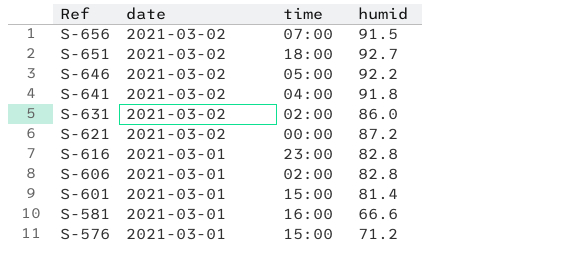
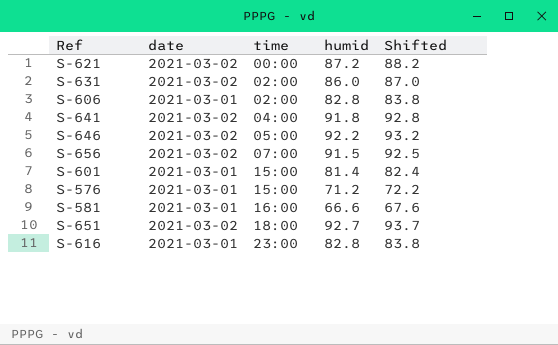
row order: Ref descending -> time ascending
column Shifted | formula: none -> [humid] + 1

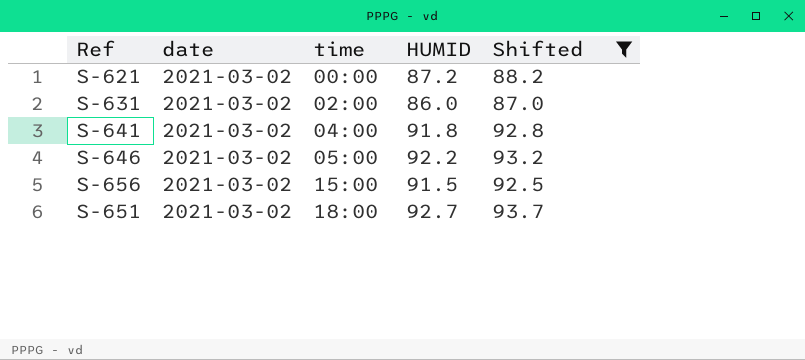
filter: none -> Shifted >= 87.0
column name: humid -> HUMID
S-656 | time: 07:00 -> 15:00

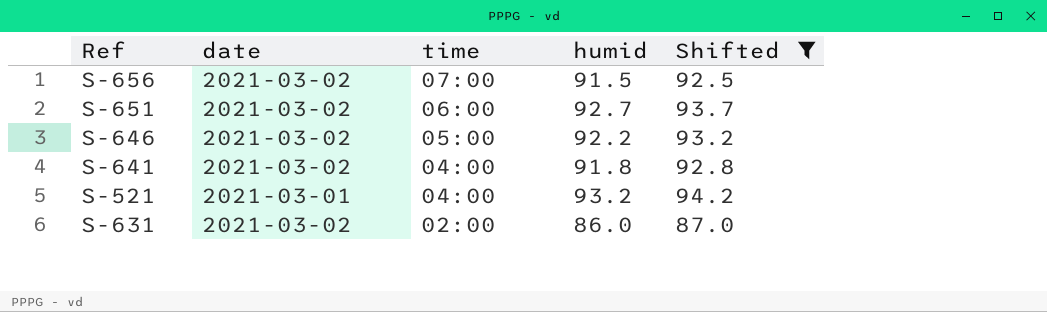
row order: time ascending -> time descending
column name: HUMID -> humid
row S-621: 2021-03-02 | 00:00 | 87.2 | 88.2 -> none
S-656 | time: 15:00 -> 07:00
S-651 | time: 18:00 -> 06:00
row S-521: none -> 2021-03-01 | 04:00 | 93.2 | 94.2

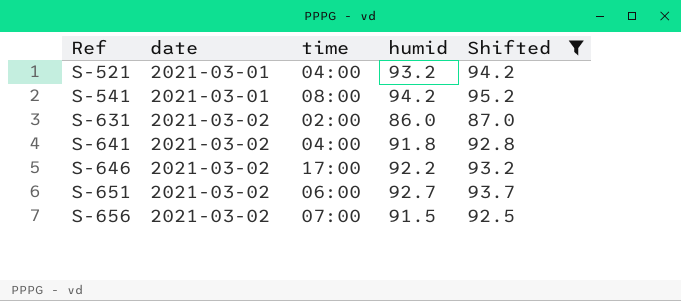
row order: time descending -> Ref ascending
row S-541: none -> 2021-03-01 | 08:00 | 94.2 | 95.2
S-646 | time: 05:00 -> 17:00

